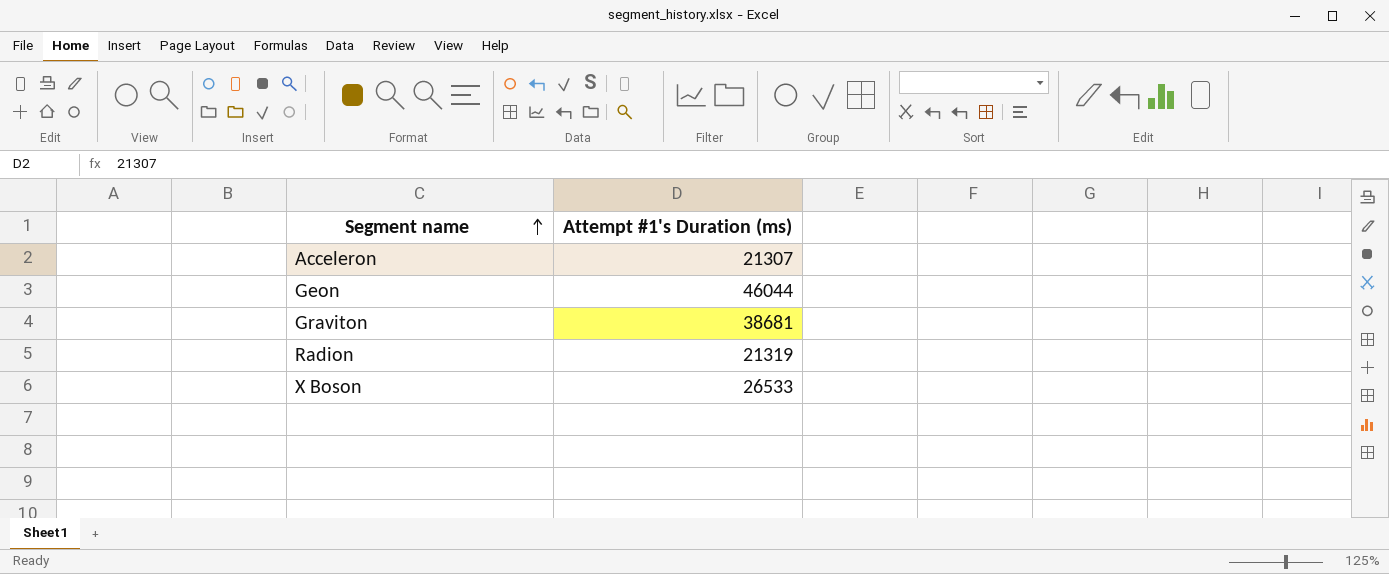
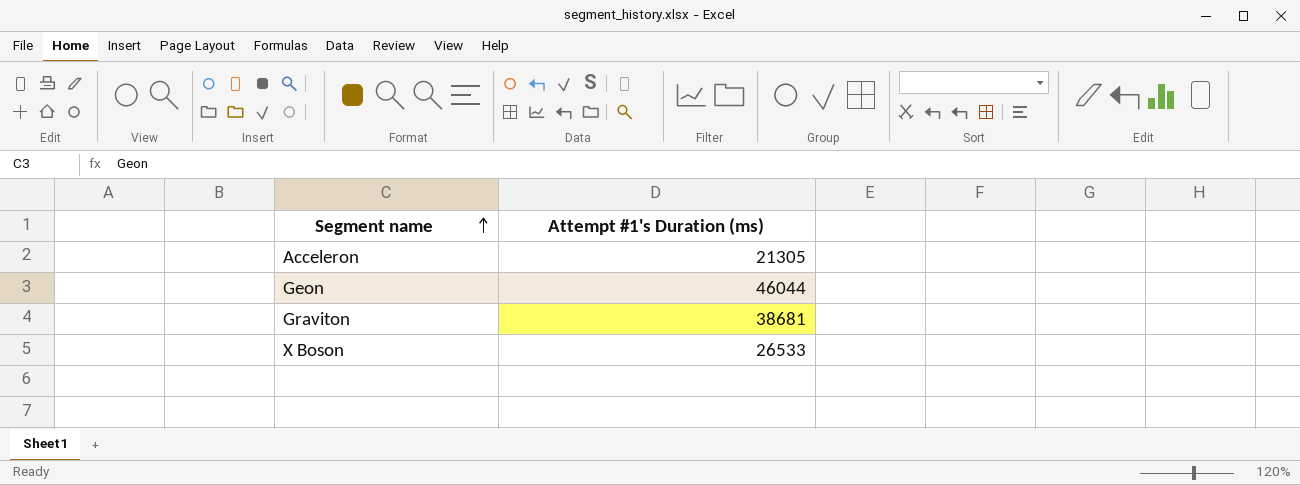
row Radion: 21319 -> none
Acceleron | Attempt #1's Duration (ms): 21307 -> 21305

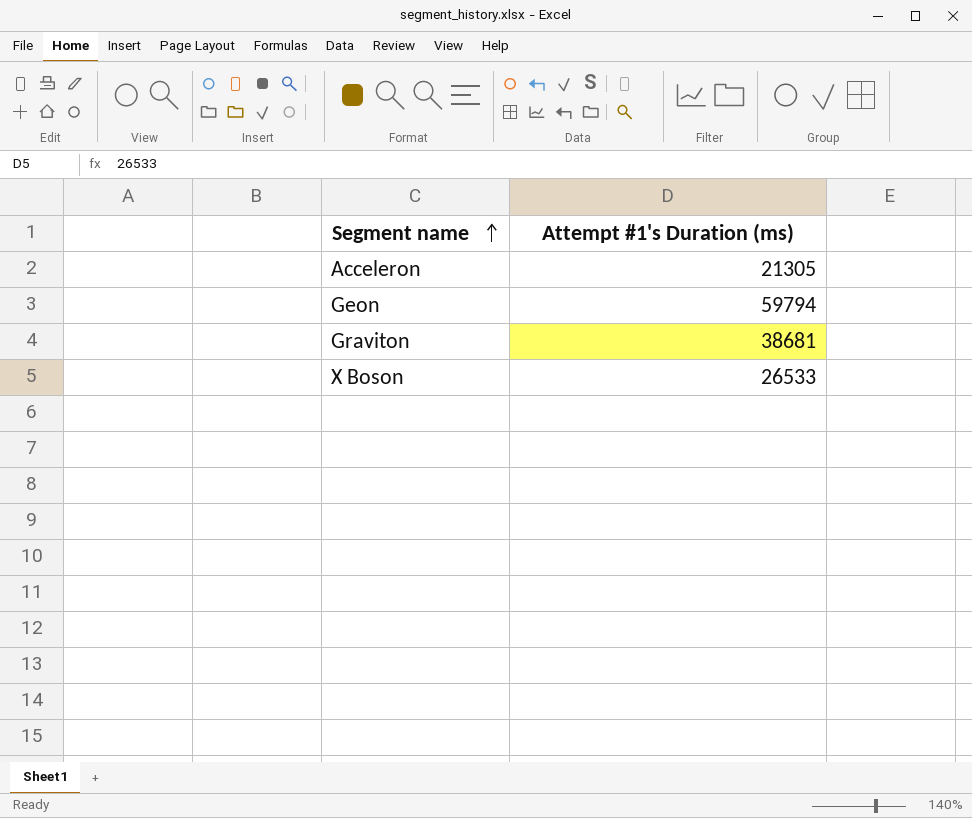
Geon | Attempt #1's Duration (ms): 46044 -> 59794

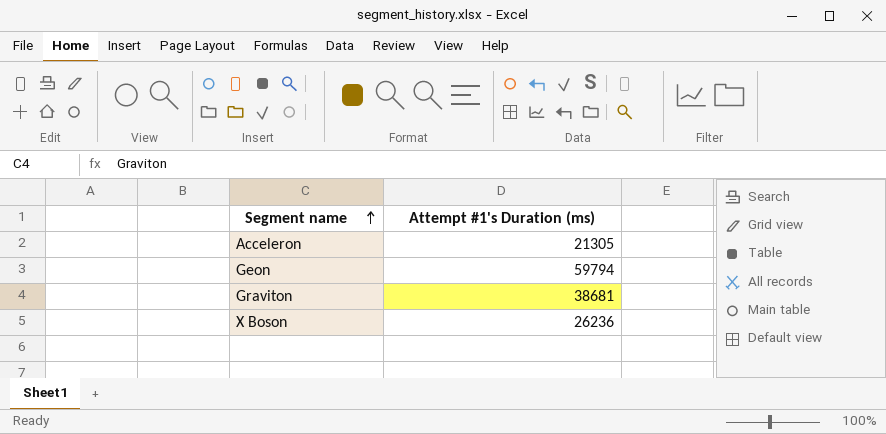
X Boson | Attempt #1's Duration (ms): 26533 -> 26236

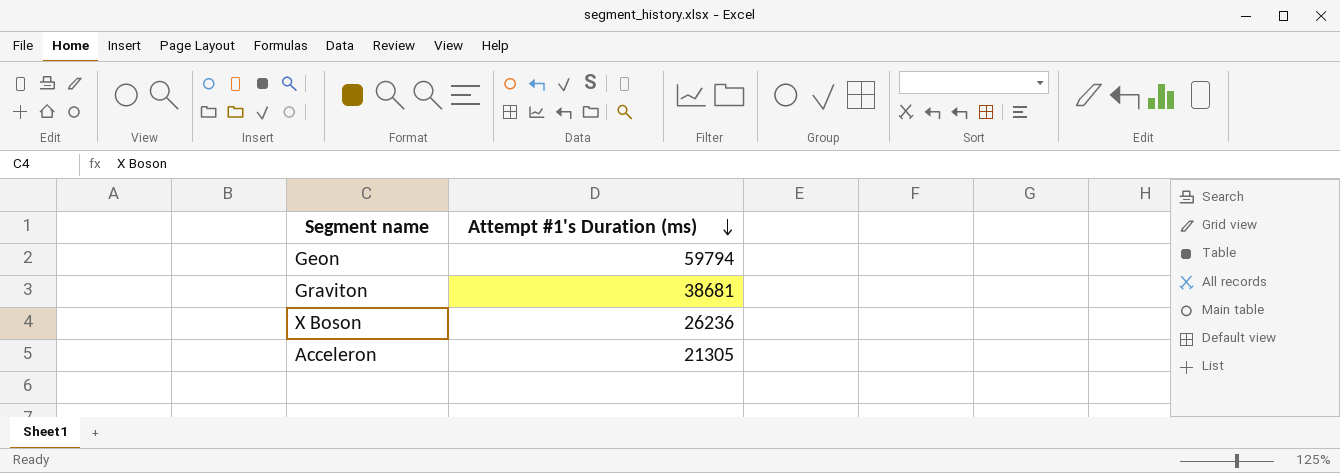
row order: Segment name ascending -> Attempt #1's Duration (ms) descending

